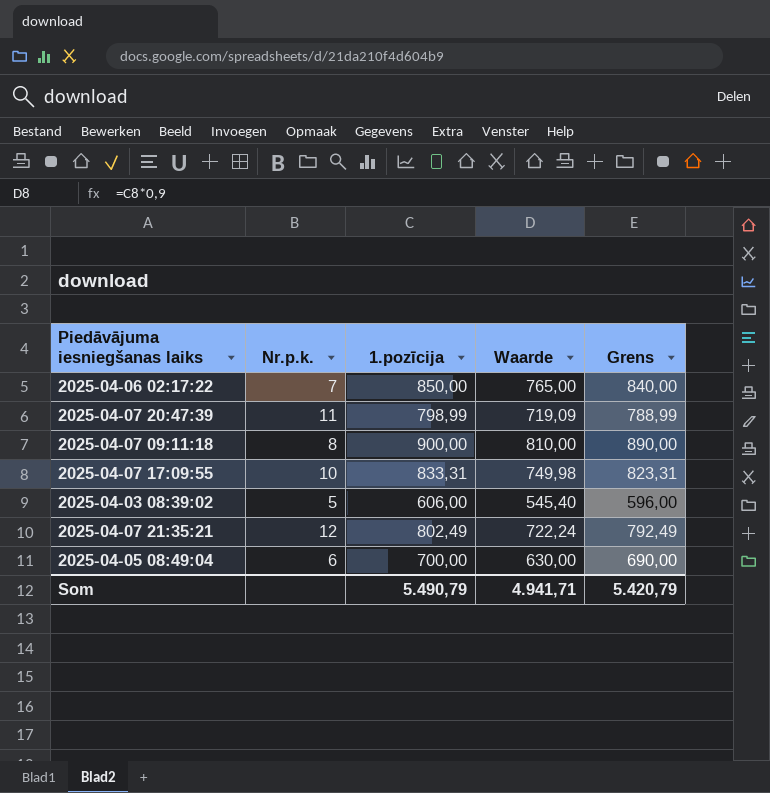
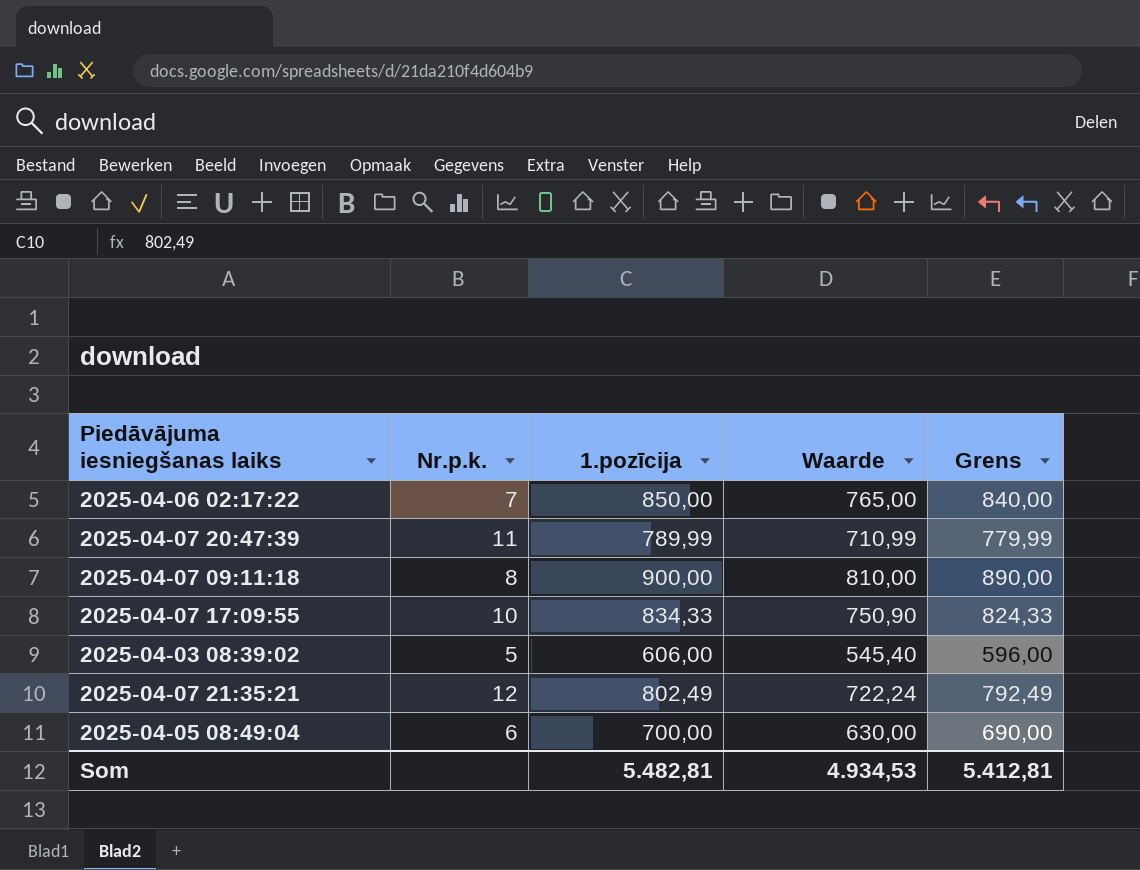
2025-04-07 20:47:39 | 1.pozīcija: 798,99 -> 789,99
2025-04-07 20:47:39 | Waarde: 719,09 -> 710,99
2025-04-07 20:47:39 | Grens: 788,99 -> 779,99
2025-04-07 17:09:55 | 1.pozīcija: 833,31 -> 834,33
2025-04-07 17:09:55 | Waarde: 749,98 -> 750,90
2025-04-07 17:09:55 | Grens: 823,31 -> 824,33
Som | 1.pozīcija: 5.490,79 -> 5.482,81
Som | Waarde: 4.941,71 -> 4.934,53
Som | Grens: 5.420,79 -> 5.412,81

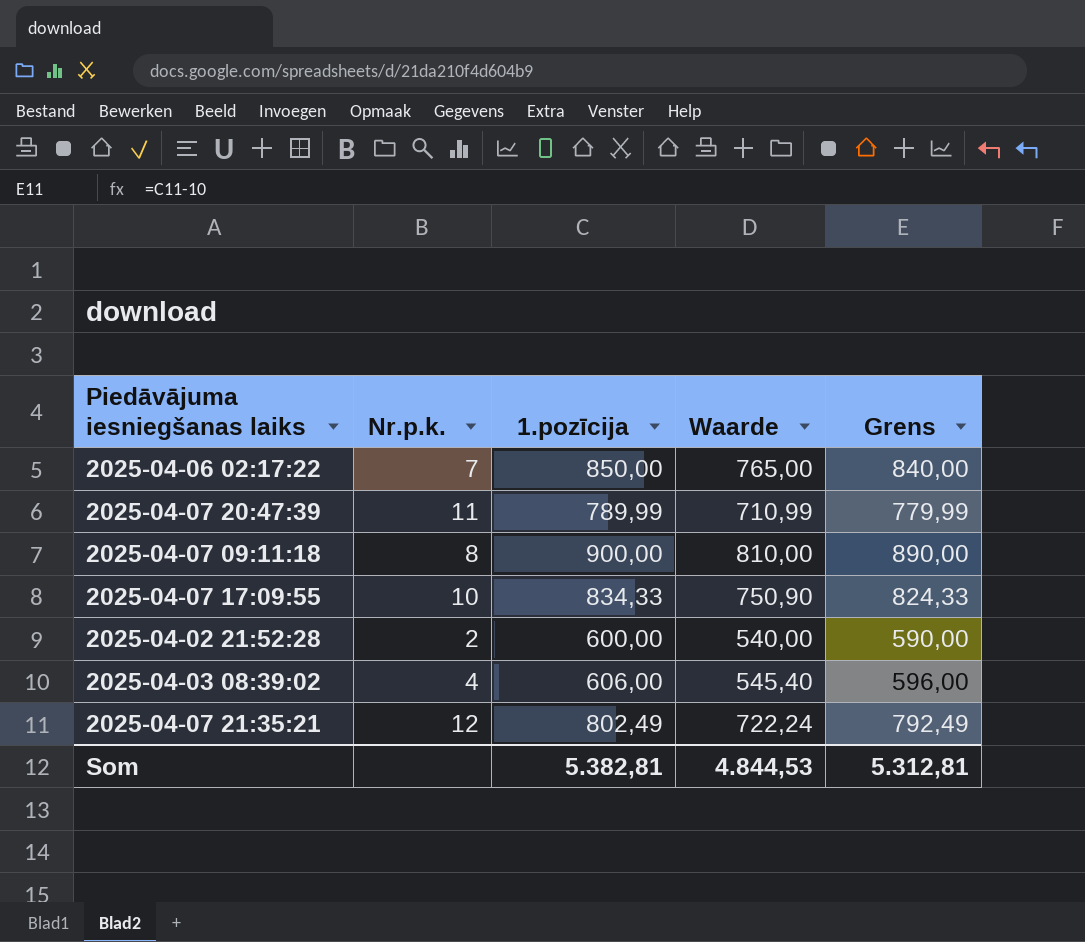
row 2025-04-05 08:49:04: 6 | 700,00 | 630,00 | 690,00 -> none
row 2025-04-02 21:52:28: none -> 2 | 600,00 | 540,00 | 590,00
2025-04-03 08:39:02 | Nr.p.k.: 5 -> 4
Som | 1.pozīcija: 5.482,81 -> 5.382,81
Som | Waarde: 4.934,53 -> 4.844,53
Som | Grens: 5.412,81 -> 5.312,81

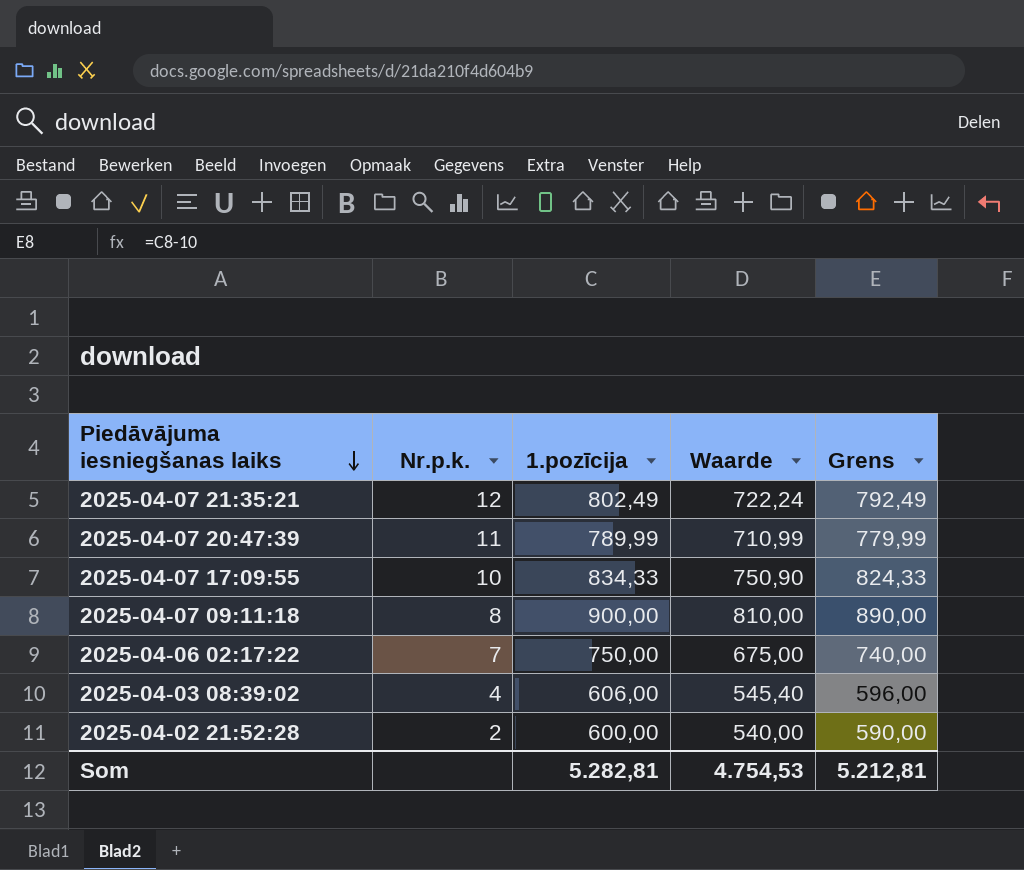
row order: none -> Piedāvājuma iesniegšanas laiks descending
2025-04-06 02:17:22 | 1.pozīcija: 850,00 -> 750,00
2025-04-06 02:17:22 | Waarde: 765,00 -> 675,00
2025-04-06 02:17:22 | Grens: 840,00 -> 740,00
Som | 1.pozīcija: 5.382,81 -> 5.282,81
Som | Waarde: 4.844,53 -> 4.754,53
Som | Grens: 5.312,81 -> 5.212,81

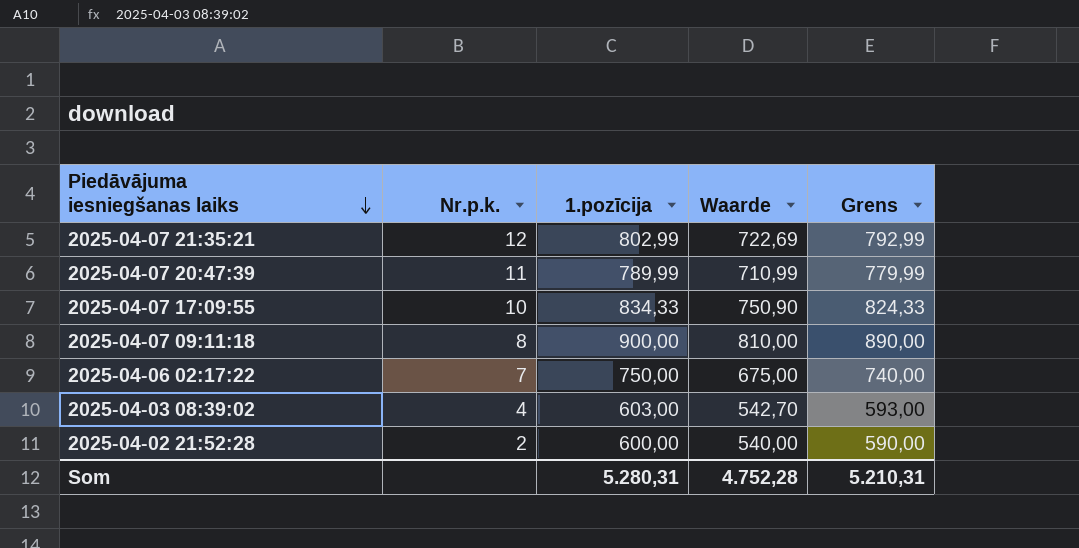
2025-04-07 21:35:21 | 1.pozīcija: 802,49 -> 802,99
2025-04-07 21:35:21 | Waarde: 722,24 -> 722,69
2025-04-07 21:35:21 | Grens: 792,49 -> 792,99
2025-04-03 08:39:02 | 1.pozīcija: 606,00 -> 603,00
2025-04-03 08:39:02 | Waarde: 545,40 -> 542,70
2025-04-03 08:39:02 | Grens: 596,00 -> 593,00
Som | 1.pozīcija: 5.282,81 -> 5.280,31
Som | Waarde: 4.754,53 -> 4.752,28
Som | Grens: 5.212,81 -> 5.210,31

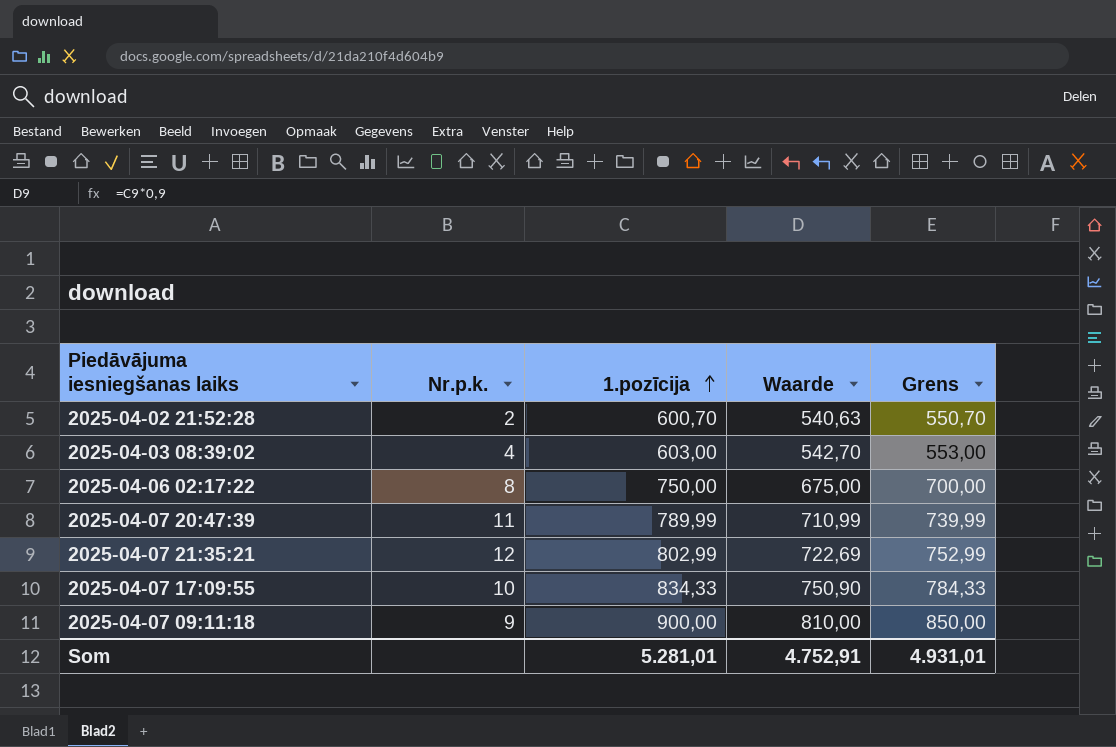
row order: Piedāvājuma iesniegšanas laiks descending -> 1.pozīcija ascending
column Grens | formula: [1.pozīcija] - 10 -> [1.pozīcija] - 50
2025-04-02 21:52:28 | 1.pozīcija: 600,00 -> 600,70
2025-04-02 21:52:28 | Waarde: 540,00 -> 540,63
2025-04-06 02:17:22 | Nr.p.k.: 7 -> 8
2025-04-07 09:11:18 | Nr.p.k.: 8 -> 9
Som | 1.pozīcija: 5.280,31 -> 5.281,01
Som | Waarde: 4.752,28 -> 4.752,91
Som | Grens: 5.210,31 -> 4.931,01

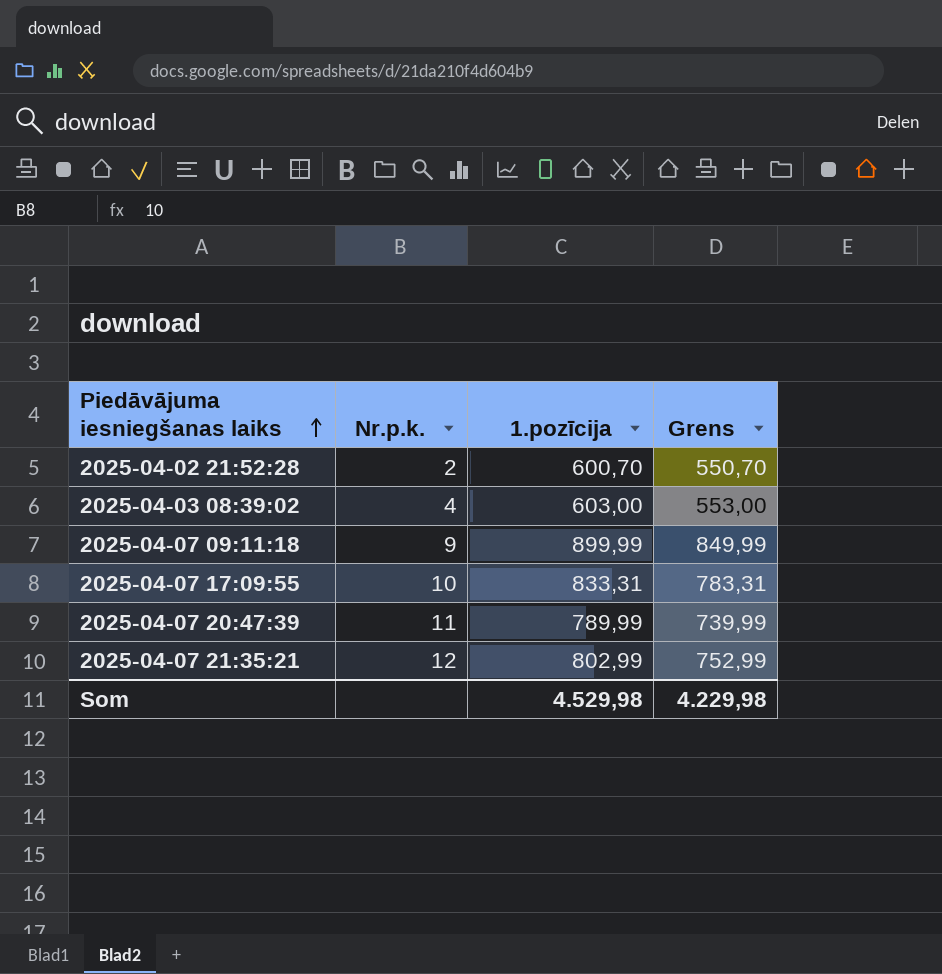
row order: 1.pozīcija ascending -> Piedāvājuma iesniegšanas laiks ascending
column Waarde | formula: [1.pozīcija] * 0,9 -> none
row 2025-04-06 02:17:22: 8 | 750,00 | 675,00 | 700,00 -> none
2025-04-07 09:11:18 | 1.pozīcija: 900,00 -> 899,99
2025-04-07 09:11:18 | Grens: 850,00 -> 849,99
2025-04-07 17:09:55 | 1.pozīcija: 834,33 -> 833,31
2025-04-07 17:09:55 | Grens: 784,33 -> 783,31
Som | 1.pozīcija: 5.281,01 -> 4.529,98
Som | Grens: 4.931,01 -> 4.229,98

